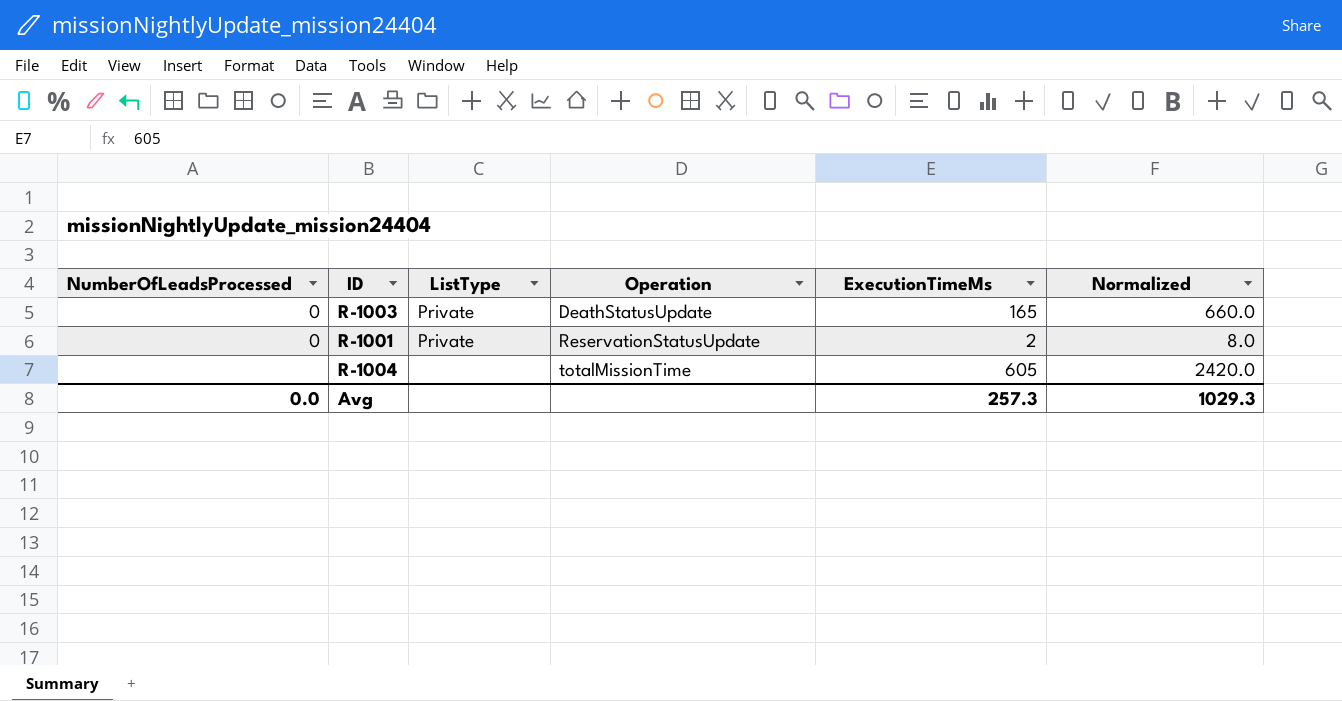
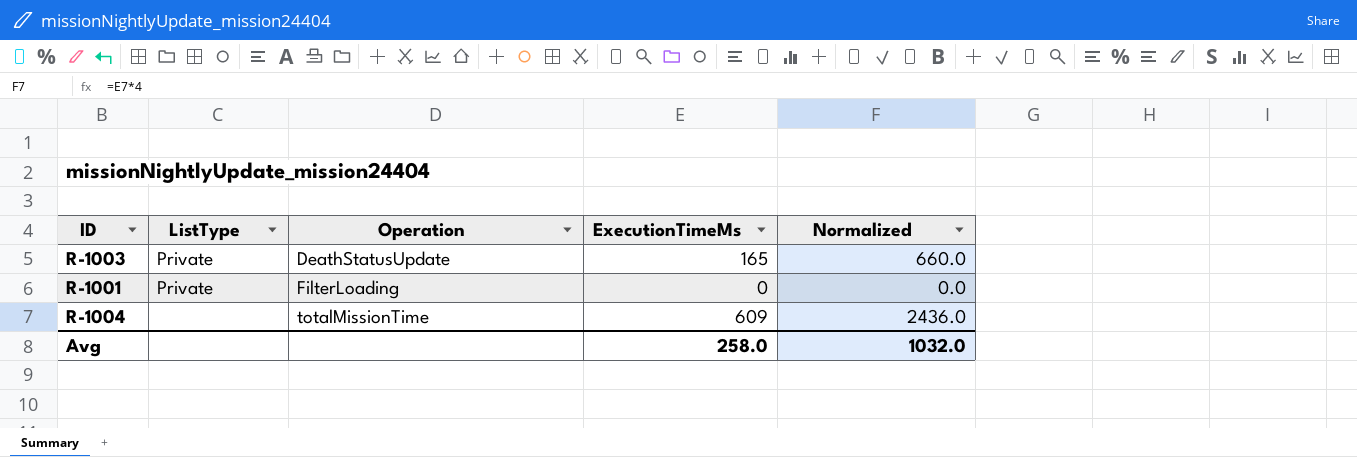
column NumberOfLeadsProcessed | position: 1 -> none
R-1001 | Operation: ReservationStatusUpdate -> FilterLoading
R-1001 | ExecutionTimeMs: 2 -> 0
R-1001 | Normalized: 8.0 -> 0.0
R-1004 | ExecutionTimeMs: 605 -> 609
R-1004 | Normalized: 2420.0 -> 2436.0
Avg | ExecutionTimeMs: 257.3 -> 258.0
Avg | Normalized: 1029.3 -> 1032.0

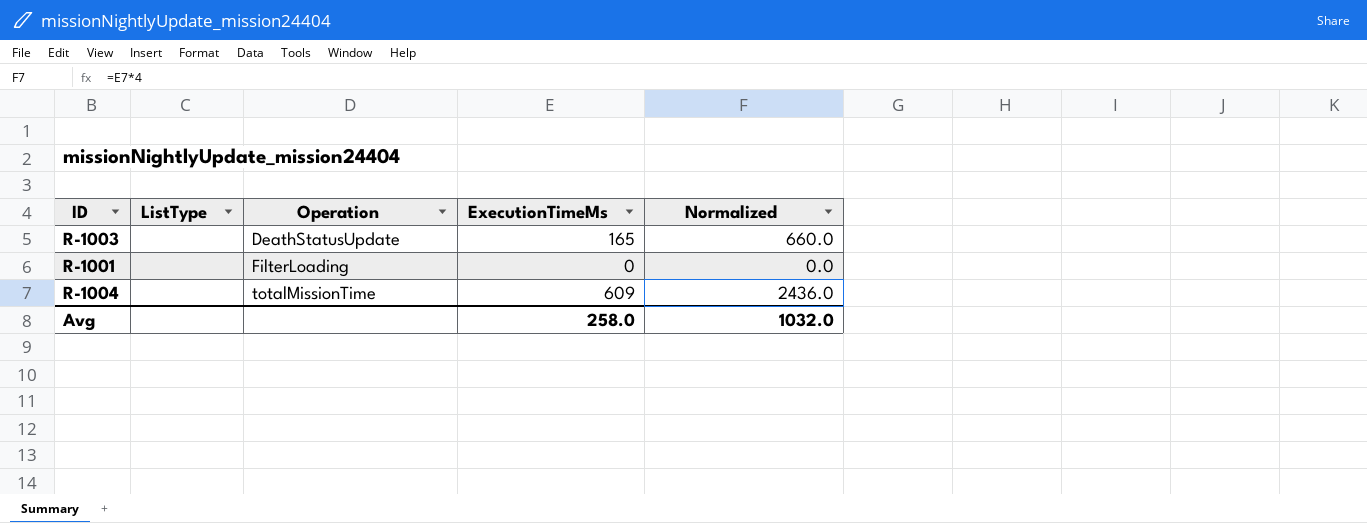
R-1003 | ListType: Private -> none
R-1001 | ListType: Private -> none

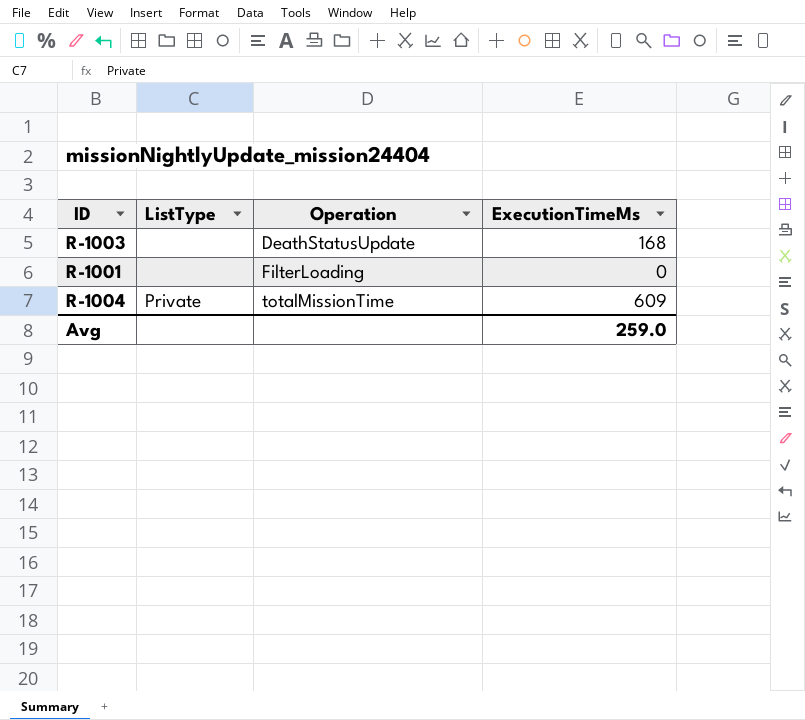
column Normalized | formula: [ExecutionTimeMs] * 4 -> none
R-1003 | ExecutionTimeMs: 165 -> 168
R-1004 | ListType: none -> Private
Avg | ExecutionTimeMs: 258.0 -> 259.0

